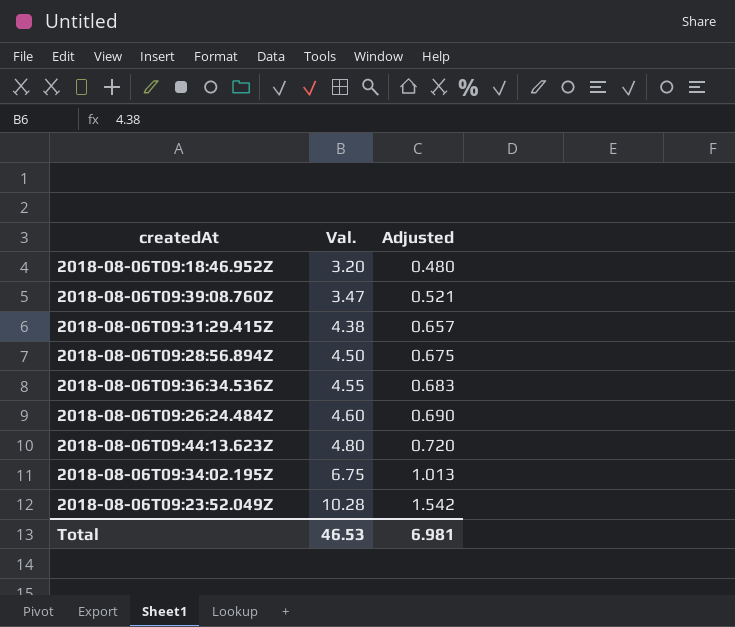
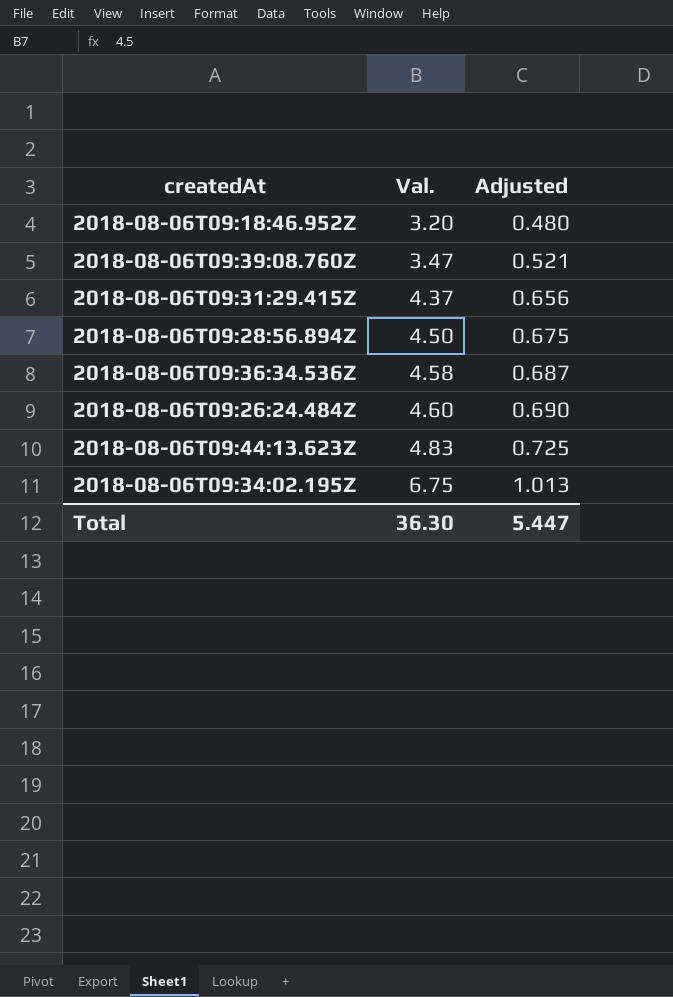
row 2018-08-06T09:23:52.049Z: 10.28 | 1.542 -> none
2018-08-06T09:31:29.415Z | Val.: 4.38 -> 4.37
2018-08-06T09:31:29.415Z | Adjusted: 0.657 -> 0.656
2018-08-06T09:36:34.536Z | Val.: 4.55 -> 4.58
2018-08-06T09:36:34.536Z | Adjusted: 0.683 -> 0.687
2018-08-06T09:44:13.623Z | Val.: 4.80 -> 4.83
2018-08-06T09:44:13.623Z | Adjusted: 0.720 -> 0.725
Total | Val.: 46.53 -> 36.30
Total | Adjusted: 6.981 -> 5.447

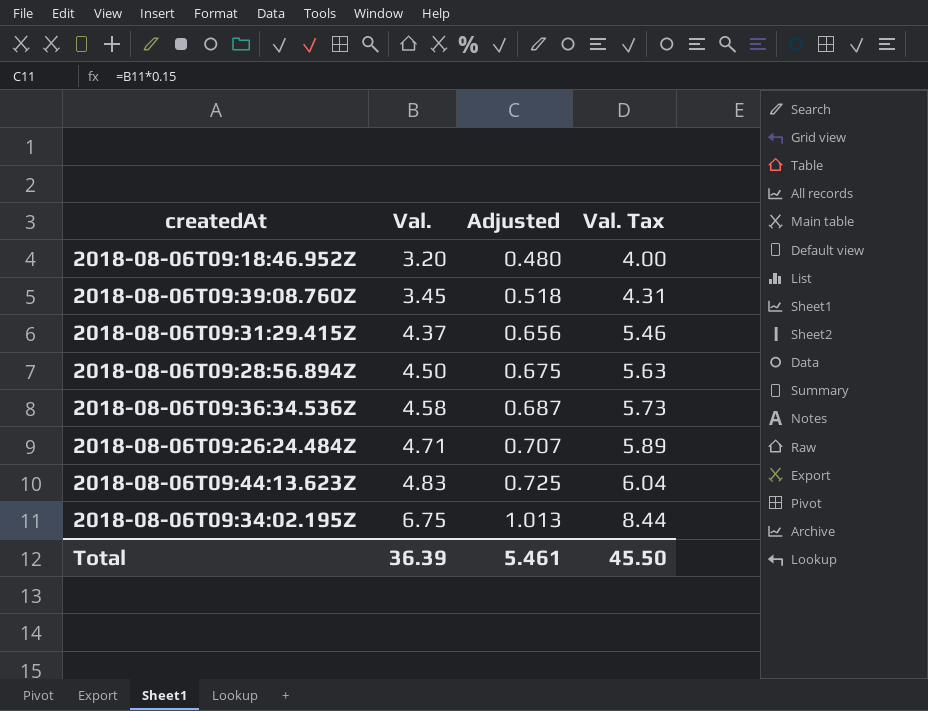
column Val. Tax | formula: none -> [Val.] * 1.25
2018-08-06T09:39:08.760Z | Val.: 3.47 -> 3.45
2018-08-06T09:39:08.760Z | Adjusted: 0.521 -> 0.518
2018-08-06T09:26:24.484Z | Val.: 4.60 -> 4.71
2018-08-06T09:26:24.484Z | Adjusted: 0.690 -> 0.707
Total | Val.: 36.30 -> 36.39
Total | Adjusted: 5.447 -> 5.461

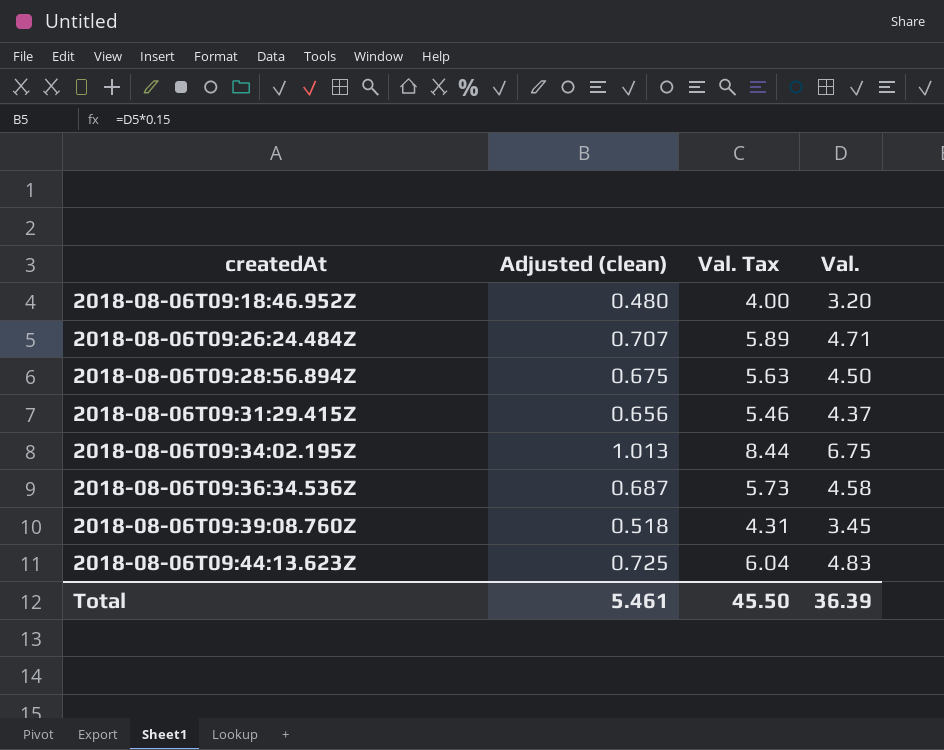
row order: Val. ascending -> createdAt ascending
column name: Adjusted -> Adjusted (clean)
column Val. | position: 2 -> 4

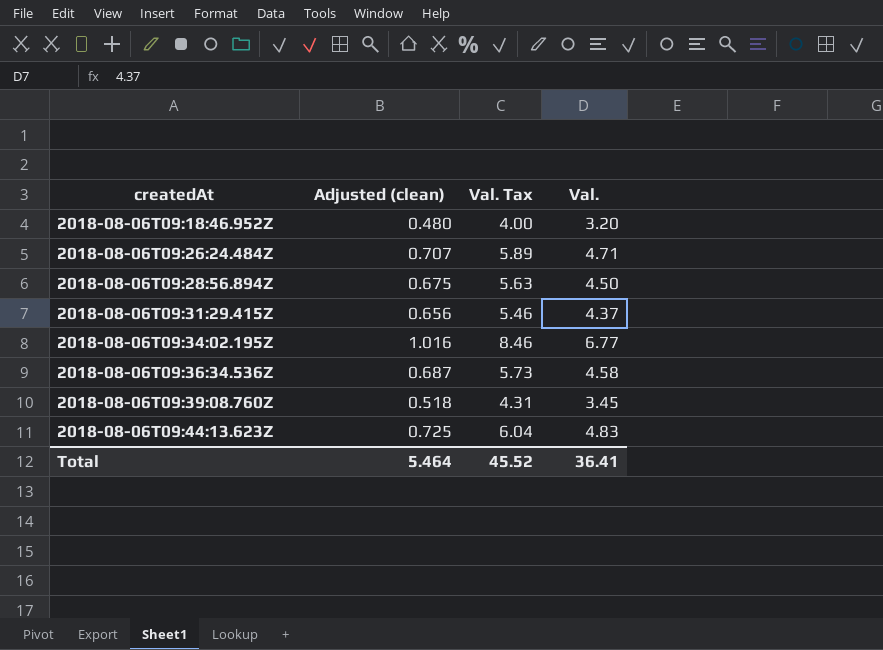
2018-08-06T09:34:02.195Z | Adjusted (clean): 1.013 -> 1.016
2018-08-06T09:34:02.195Z | Val. Tax: 8.44 -> 8.46
2018-08-06T09:34:02.195Z | Val.: 6.75 -> 6.77
Total | Adjusted (clean): 5.461 -> 5.464
Total | Val. Tax: 45.50 -> 45.52
Total | Val.: 36.39 -> 36.41

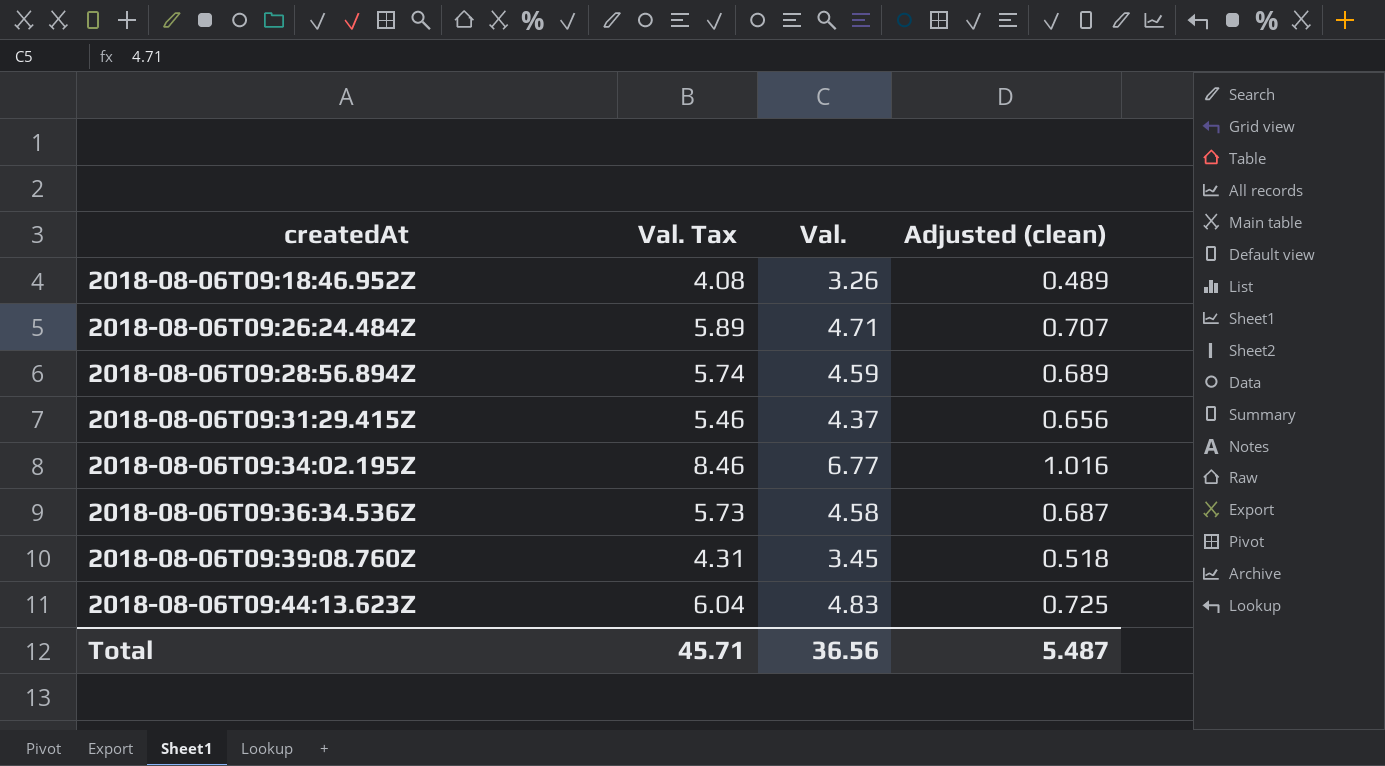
column Adjusted (clean) | position: 2 -> 4
2018-08-06T09:18:46.952Z | Val. Tax: 4.00 -> 4.08
2018-08-06T09:18:46.952Z | Val.: 3.20 -> 3.26
2018-08-06T09:18:46.952Z | Adjusted (clean): 0.480 -> 0.489
2018-08-06T09:28:56.894Z | Val. Tax: 5.63 -> 5.74
2018-08-06T09:28:56.894Z | Val.: 4.50 -> 4.59
2018-08-06T09:28:56.894Z | Adjusted (clean): 0.675 -> 0.689
Total | Val. Tax: 45.52 -> 45.71
Total | Val.: 36.41 -> 36.56
Total | Adjusted (clean): 5.464 -> 5.487

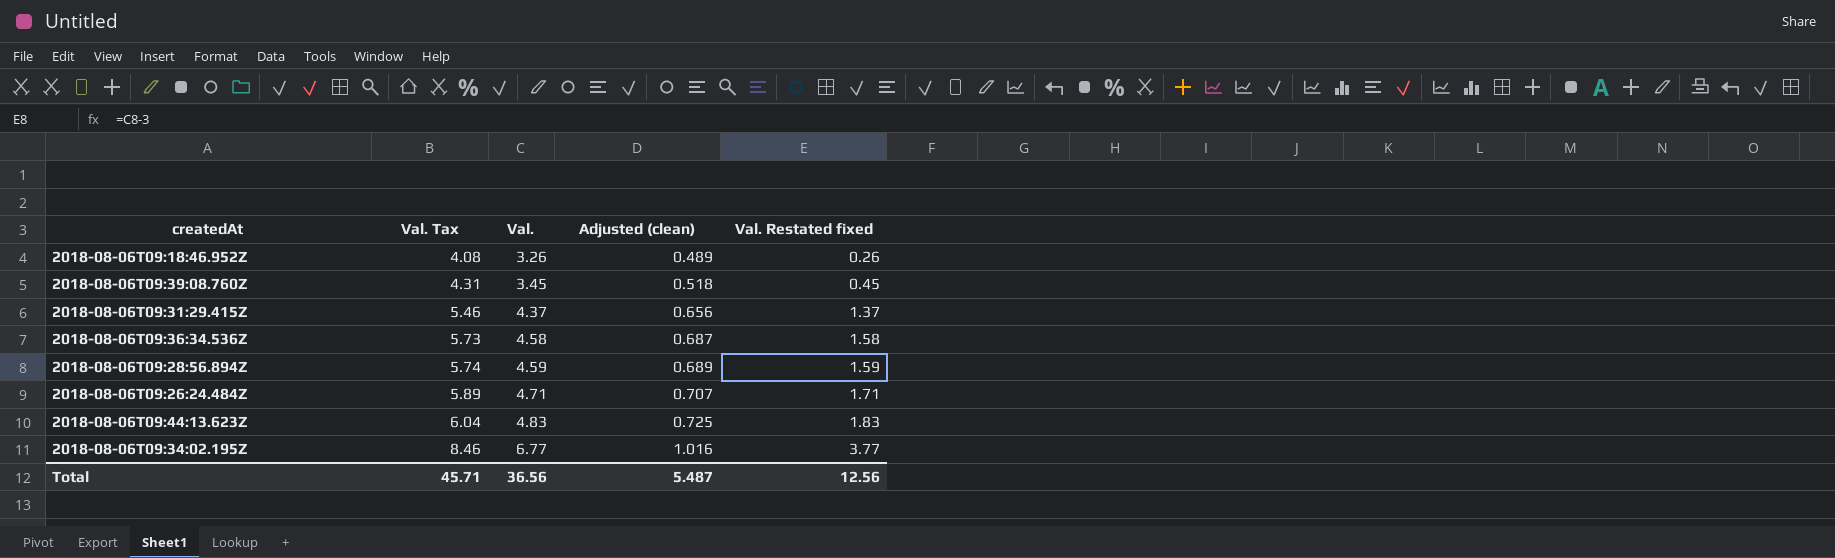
row order: createdAt ascending -> Val. Tax ascending
column Val. Restated fixed | formula: none -> [Val.] - 3

